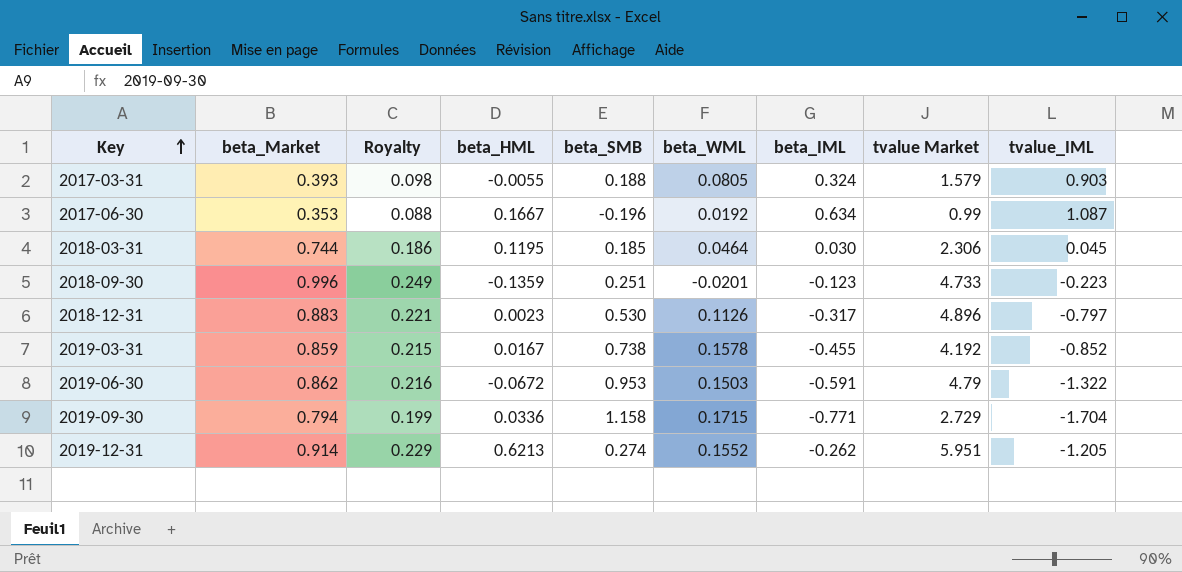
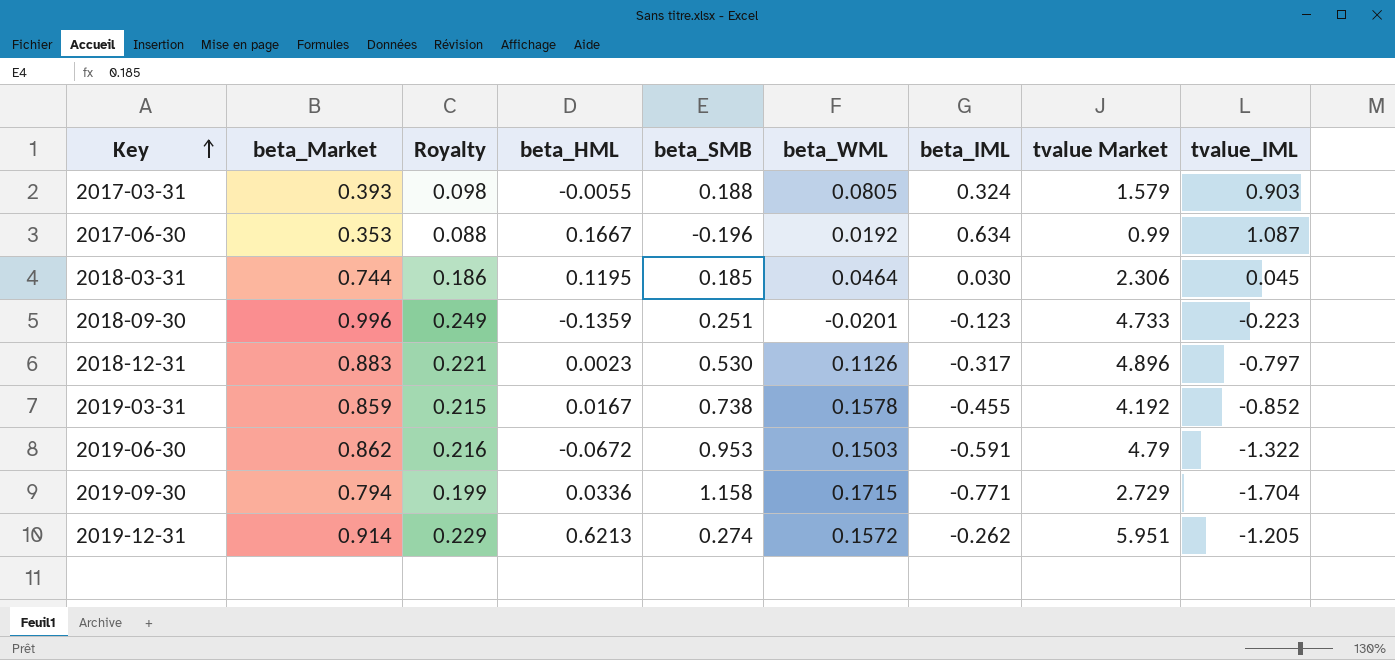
2019-12-31 | beta_WML: 0.1552 -> 0.1572

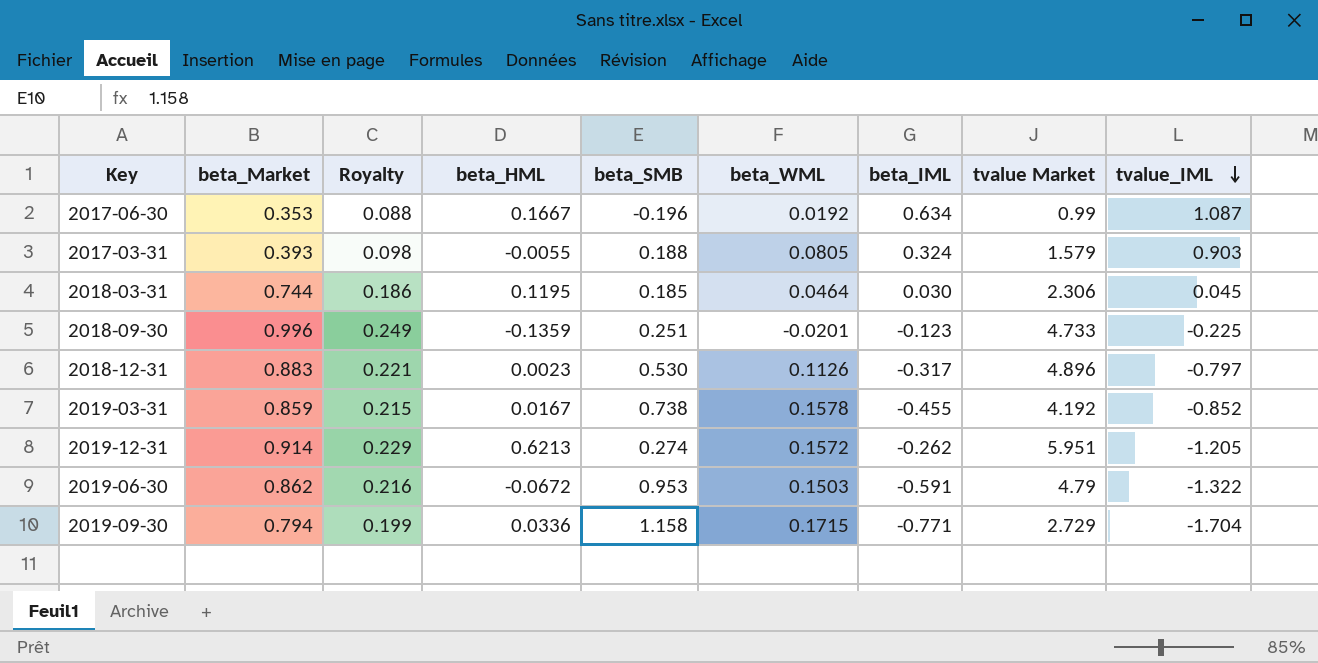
row order: Key ascending -> tvalue_IML descending
2018-09-30 | tvalue_IML: -0.223 -> -0.225

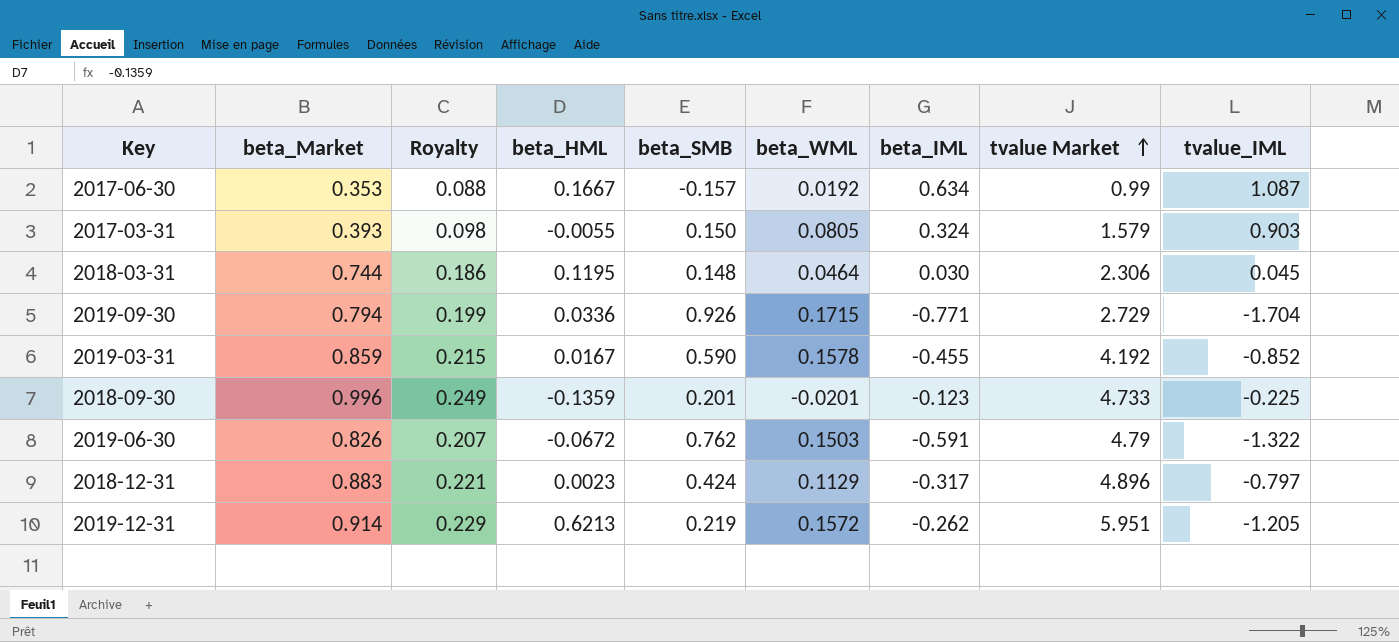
row order: tvalue_IML descending -> tvalue Market ascending
2017-06-30 | beta_SMB: -0.196 -> -0.157
2017-03-31 | beta_SMB: 0.188 -> 0.150
2018-03-31 | beta_SMB: 0.185 -> 0.148
2019-09-30 | beta_SMB: 1.158 -> 0.926
2019-03-31 | beta_SMB: 0.738 -> 0.590
2018-09-30 | beta_SMB: 0.251 -> 0.201
2019-06-30 | beta_Market: 0.862 -> 0.826
2019-06-30 | Royalty: 0.216 -> 0.207
2019-06-30 | beta_SMB: 0.953 -> 0.762
2018-12-31 | beta_SMB: 0.530 -> 0.424
2018-12-31 | beta_WML: 0.1126 -> 0.1129
2019-12-31 | beta_SMB: 0.274 -> 0.219

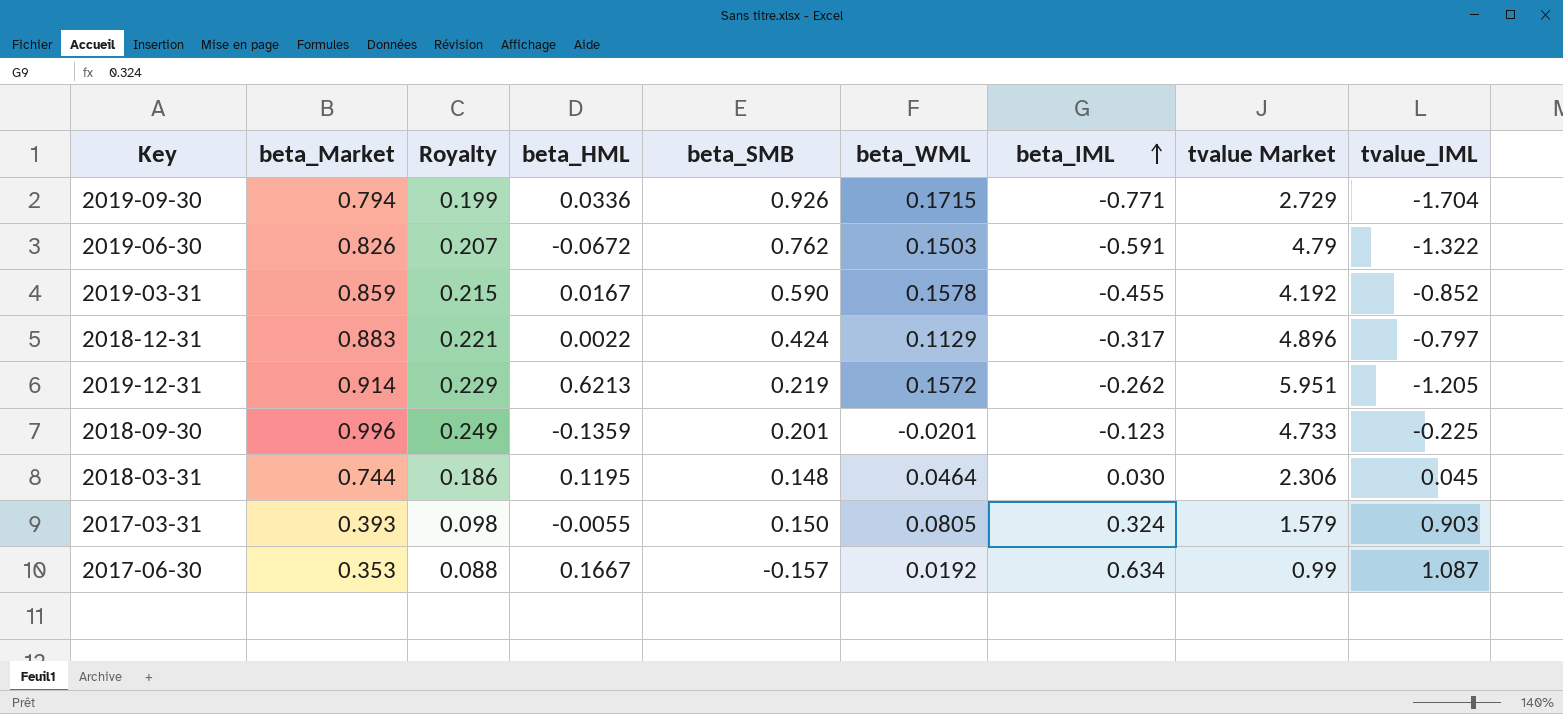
row order: tvalue Market ascending -> beta_IML ascending
2018-12-31 | beta_HML: 0.0023 -> 0.0022

